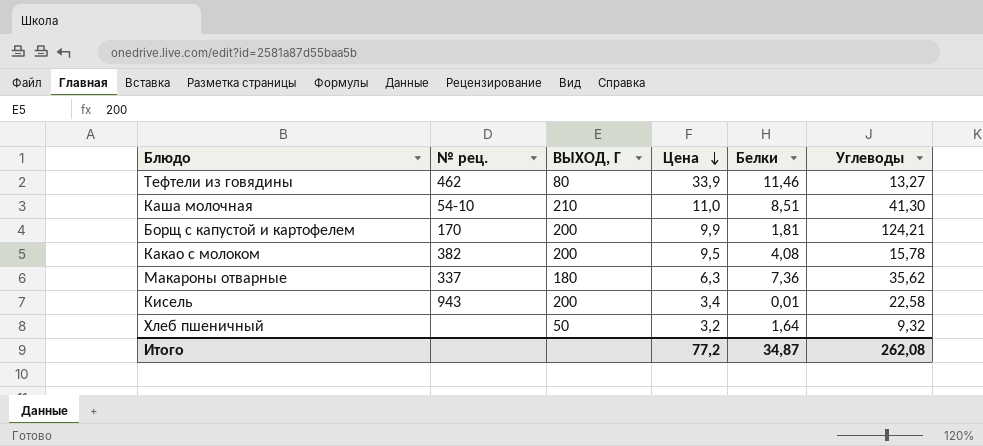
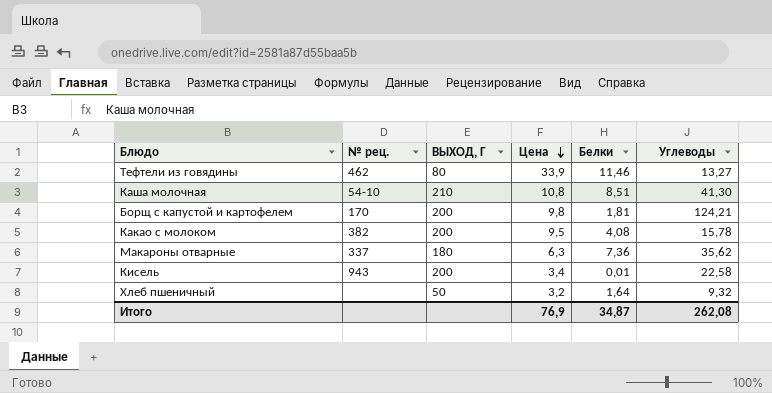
Каша молочная | Цена: 11,0 -> 10,8
Борщ с капустой и картофелем | Цена: 9,9 -> 9,8
Итого | Цена: 77,2 -> 76,9

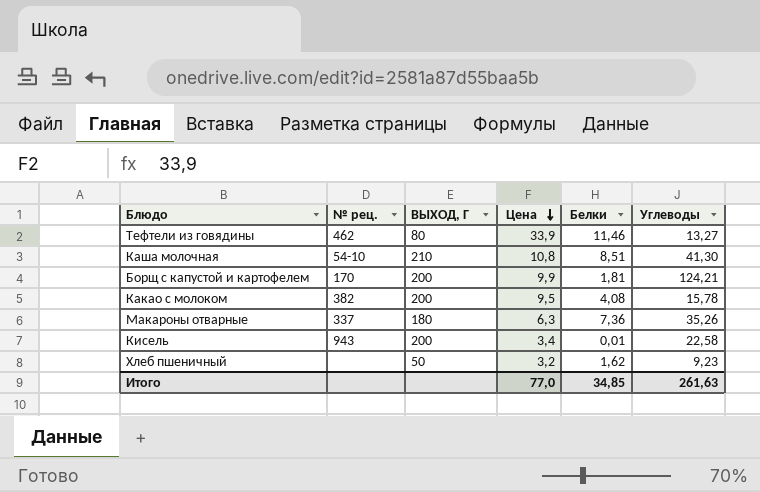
Борщ с капустой и картофелем | Цена: 9,8 -> 9,9
Макароны отварные | Углеводы: 35,62 -> 35,26
Хлеб пшеничный | Белки: 1,64 -> 1,62
Хлеб пшеничный | Углеводы: 9,32 -> 9,23
Итого | Цена: 76,9 -> 77,0
Итого | Белки: 34,87 -> 34,85
Итого | Углеводы: 262,08 -> 261,63

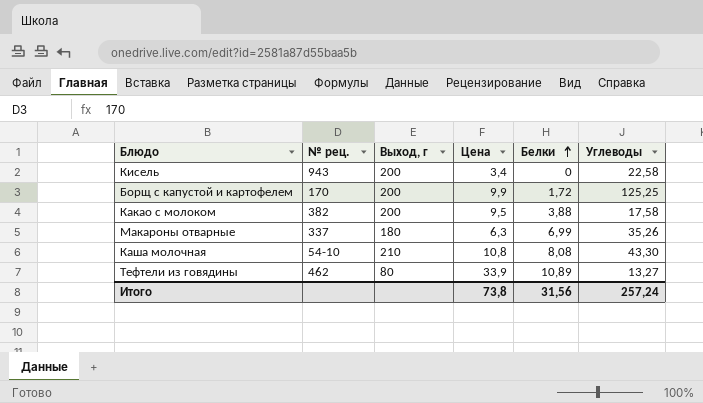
row order: Цена descending -> Белки ascending
column name: ВЫХОД, Г -> Выход, г
row Хлеб пшеничный: none | 50 | 3,2 | 1,62 | 9,23 -> none
Кисель | Белки: 0,01 -> 0
Борщ с капустой и картофелем | Белки: 1,81 -> 1,72
Борщ с капустой и картофелем | Углеводы: 124,21 -> 125,25
Какао с молоком | Белки: 4,08 -> 3,88
Какао с молоком | Углеводы: 15,78 -> 17,58
Макароны отварные | Белки: 7,36 -> 6,99
Каша молочная | Белки: 8,51 -> 8,08
Каша молочная | Углеводы: 41,30 -> 43,30
Тефтели из говядины | Белки: 11,46 -> 10,89
Итого | Цена: 77,0 -> 73,8
Итого | Белки: 34,85 -> 31,56
Итого | Углеводы: 261,63 -> 257,24

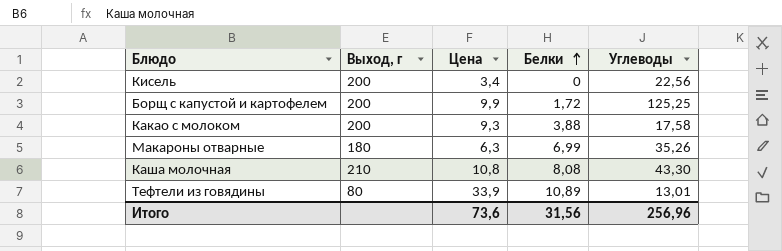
column № рец. | position: 2 -> none
Кисель | Углеводы: 22,58 -> 22,56
Какао с молоком | Цена: 9,5 -> 9,3
Тефтели из говядины | Углеводы: 13,27 -> 13,01
Итого | Цена: 73,8 -> 73,6
Итого | Углеводы: 257,24 -> 256,96

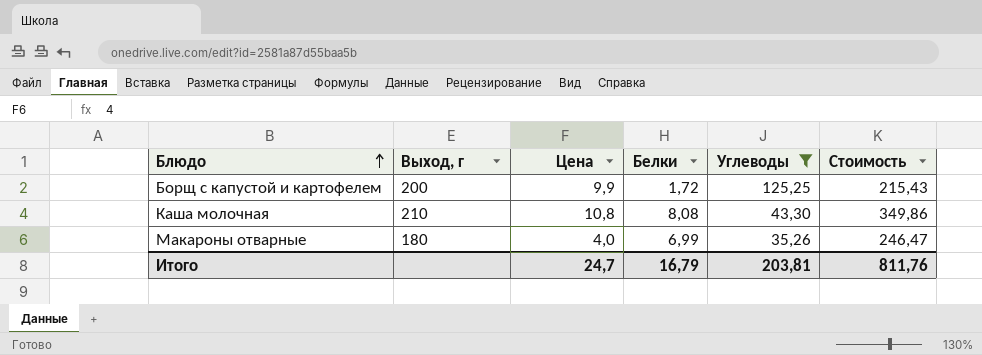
filter: none -> Углеводы >= 35,26
row order: Белки ascending -> Блюдо ascending
column Стоимость | formula: none -> [Белки] * [Углеводы]
Макароны отварные | Цена: 6,3 -> 4,0
Итого | Цена: 73,6 -> 24,7
Итого | Белки: 31,56 -> 16,79
Итого | Углеводы: 256,96 -> 203,81

